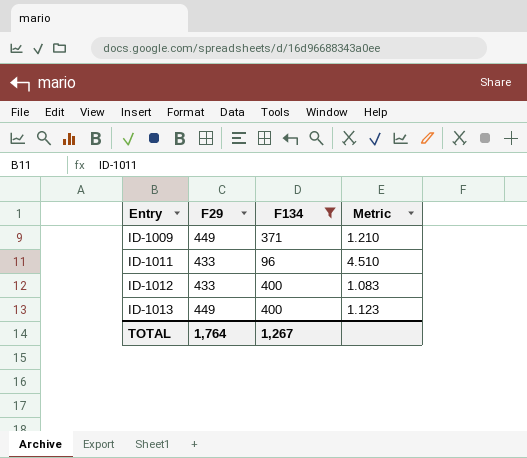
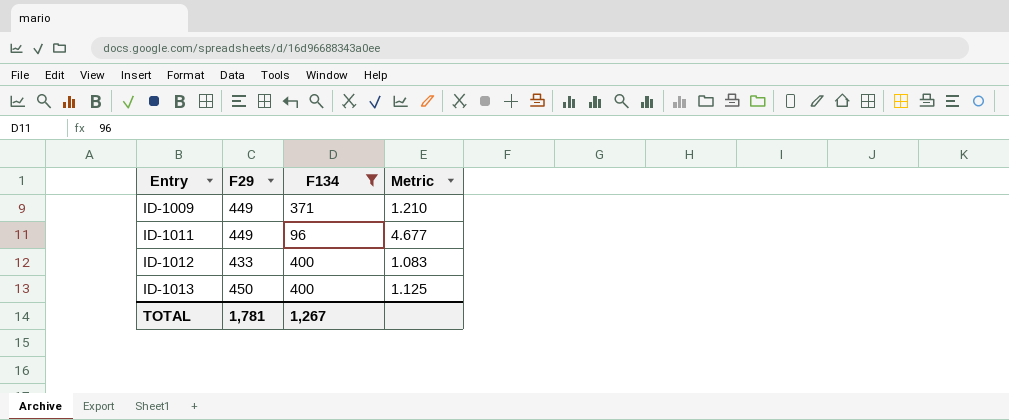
ID-1011 | F29: 433 -> 449
ID-1011 | Metric: 4.510 -> 4.677
ID-1013 | F29: 449 -> 450
ID-1013 | Metric: 1.123 -> 1.125
TOTAL | F29: 1,764 -> 1,781

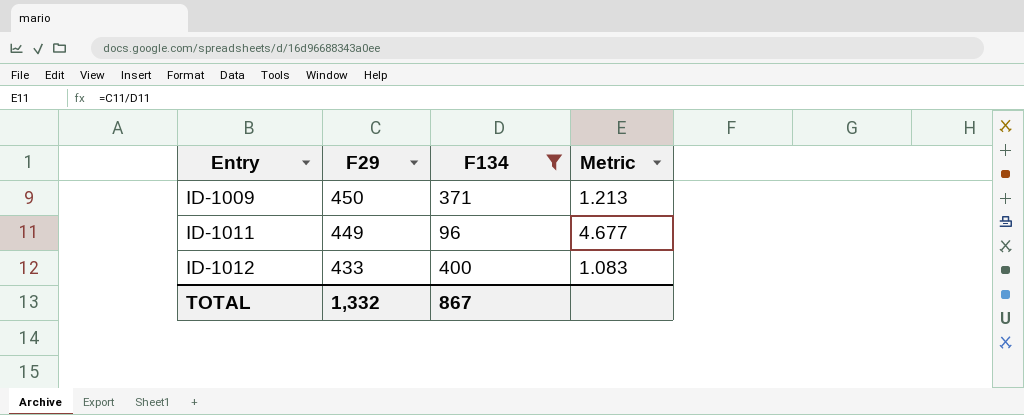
row ID-1013: 450 | 400 | 1.125 -> none
ID-1009 | F29: 449 -> 450
ID-1009 | Metric: 1.210 -> 1.213
TOTAL | F29: 1,781 -> 1,332
TOTAL | F134: 1,267 -> 867

